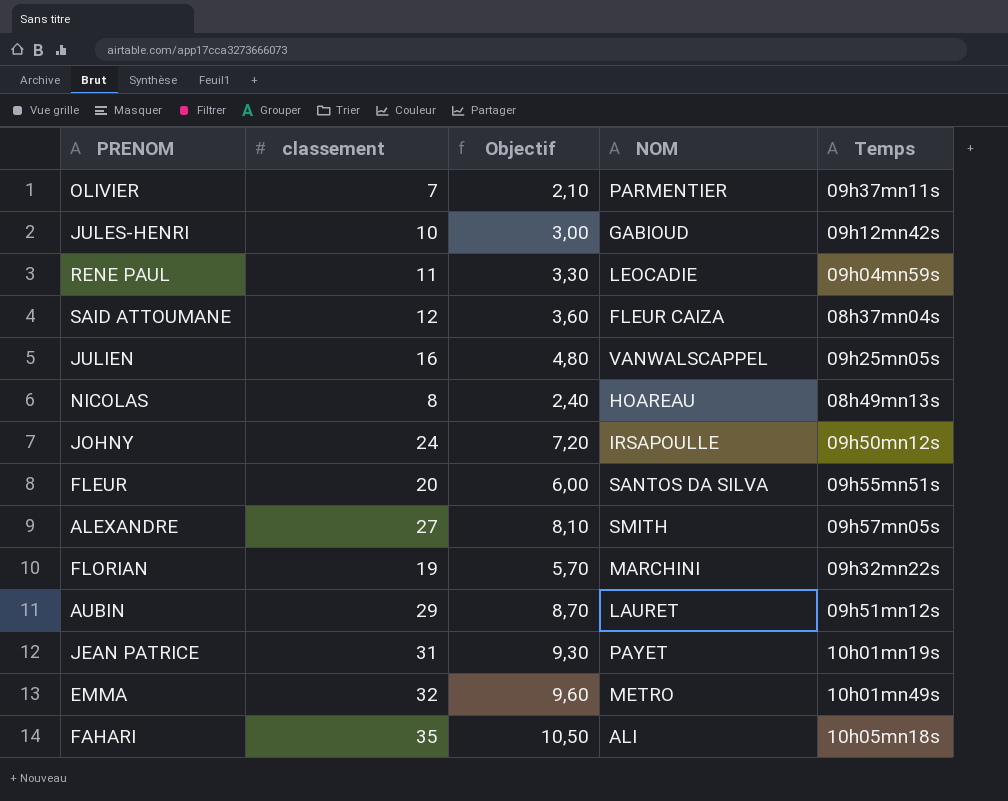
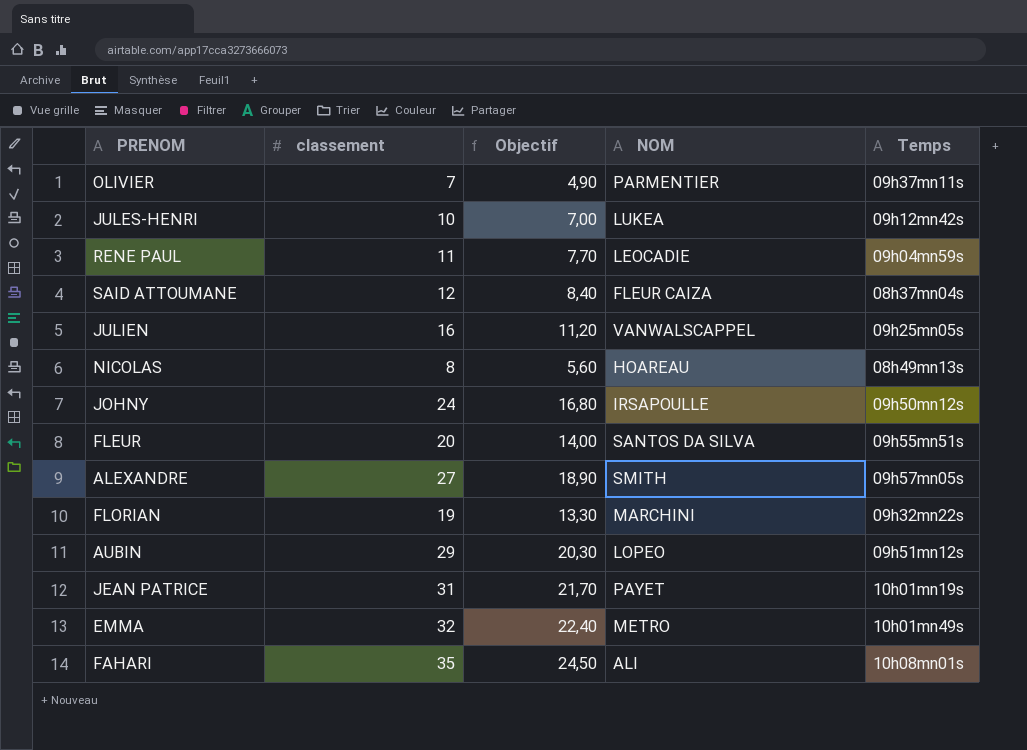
column Objectif | formula: [classement] * 0,3 -> [classement] * 0,7
JULES-HENRI | NOM: GABIOUD -> LUKEA
AUBIN | NOM: LAURET -> LOPEO
FAHARI | Temps: 10h05mn18s -> 10h08mn01s

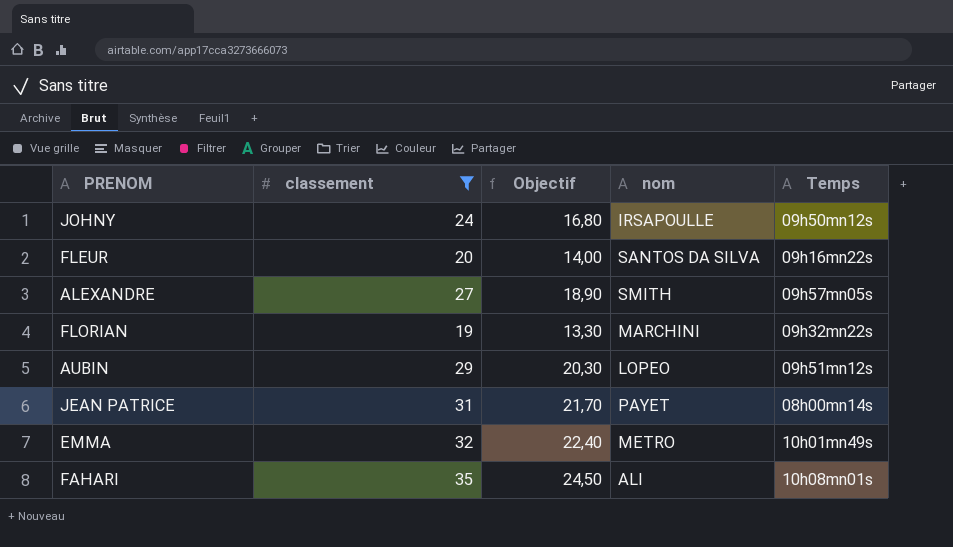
filter: none -> classement >= 19
column name: NOM -> nom
FLEUR | Temps: 09h55mn51s -> 09h16mn22s
JEAN PATRICE | Temps: 10h01mn19s -> 08h00mn14s

